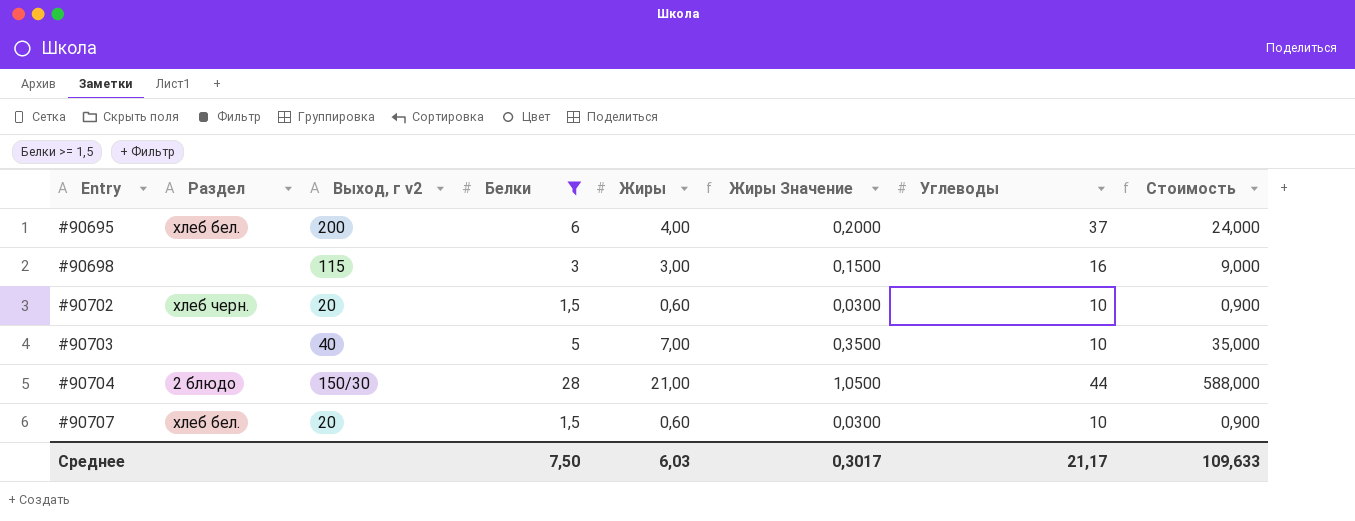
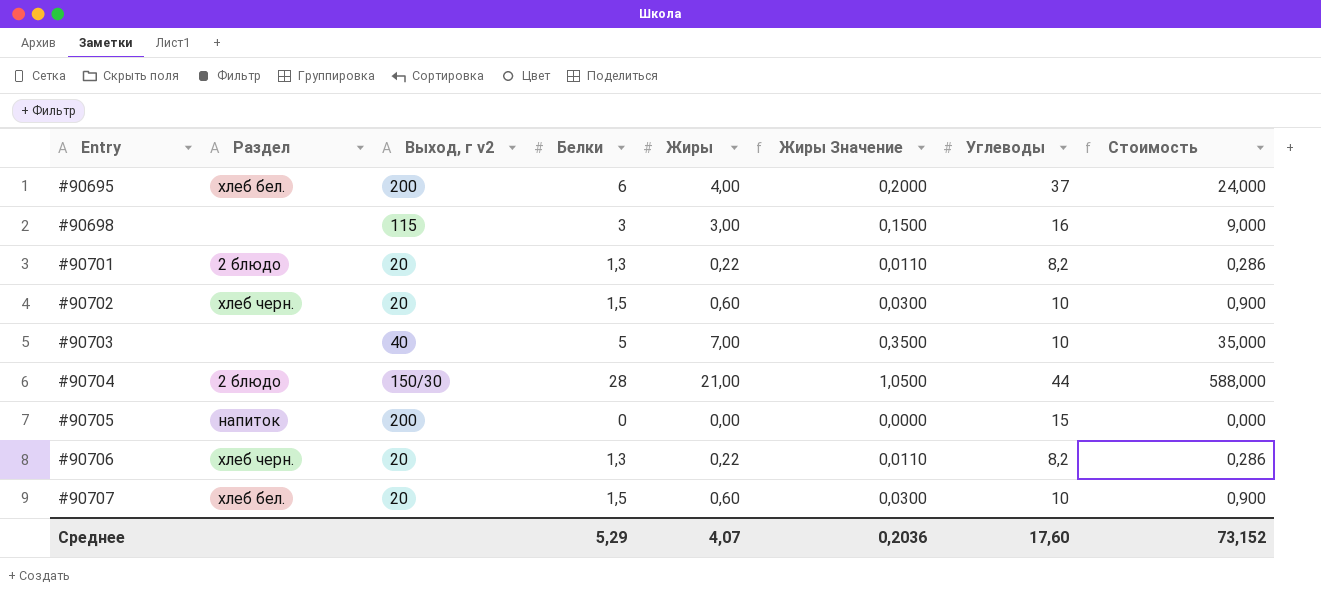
filter: Белки >= 1,5 -> none
Среднее | Белки: 7,50 -> 5,29
Среднее | Жиры: 6,03 -> 4,07
Среднее | Жиры Значение: 0,3017 -> 0,2036
Среднее | Углеводы: 21,17 -> 17,60
Среднее | Стоимость: 109,633 -> 73,152

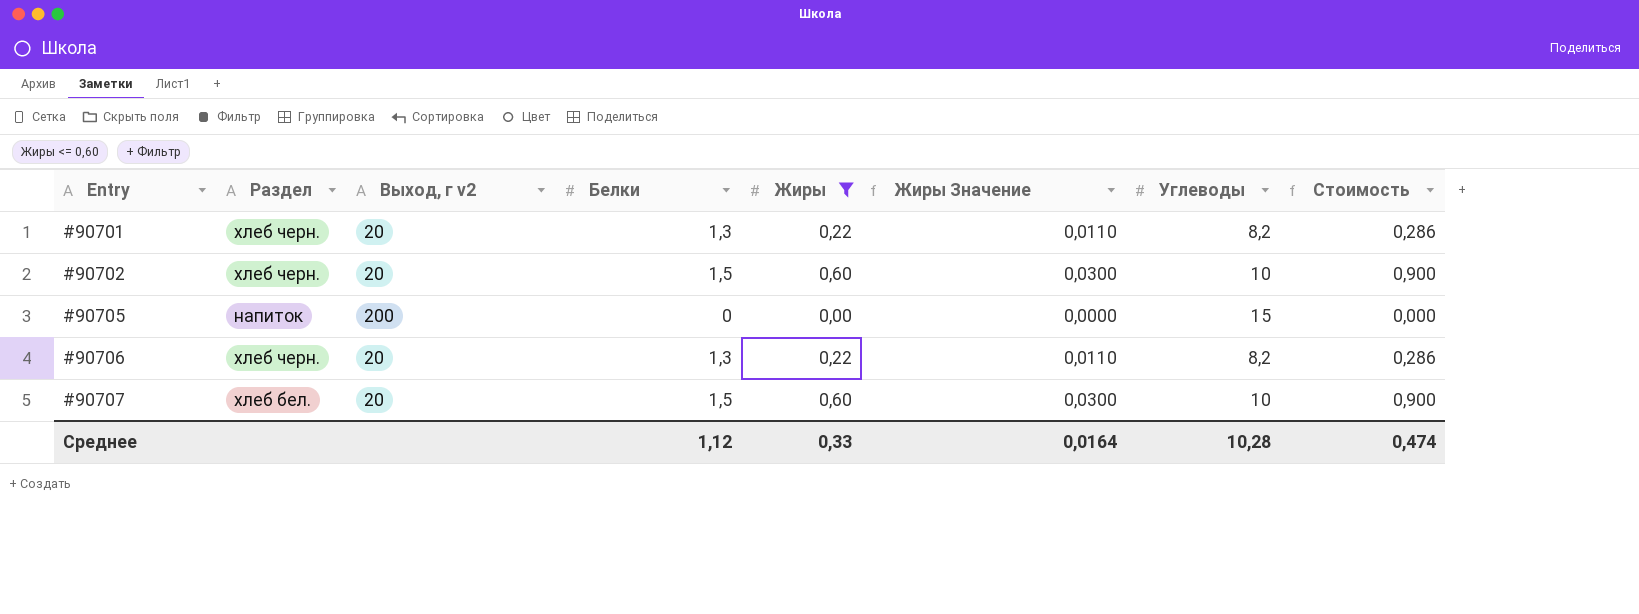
filter: none -> Жиры <= 0,60
#90701 | Раздел: 2 блюдо -> хлеб черн.
Среднее | Белки: 5,29 -> 1,12
Среднее | Жиры: 4,07 -> 0,33
Среднее | Жиры Значение: 0,2036 -> 0,0164
Среднее | Углеводы: 17,60 -> 10,28
Среднее | Стоимость: 73,152 -> 0,474

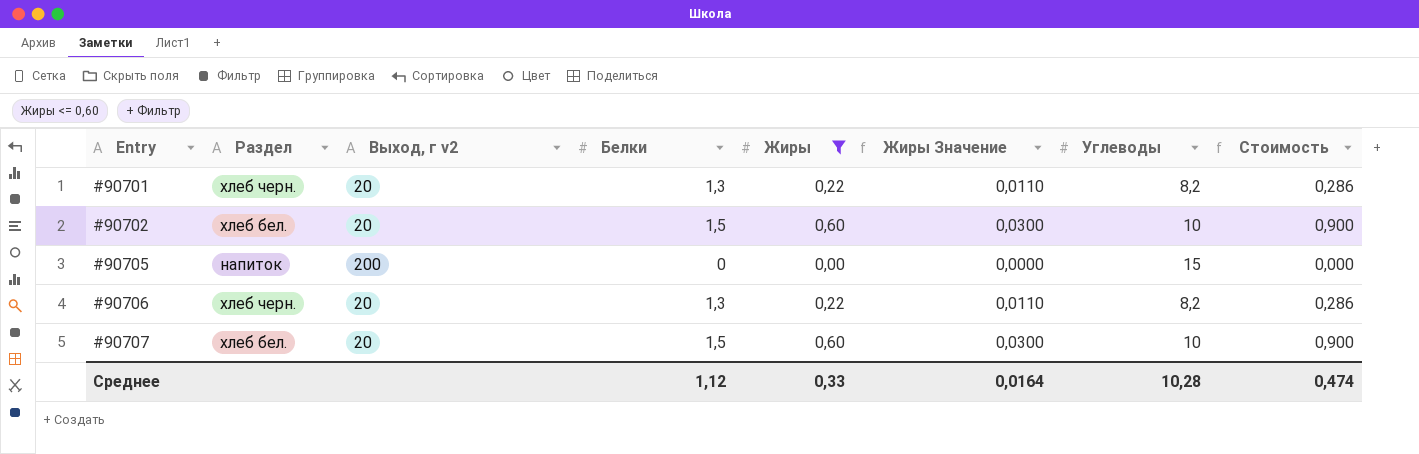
#90702 | Раздел: хлеб черн. -> хлеб бел.

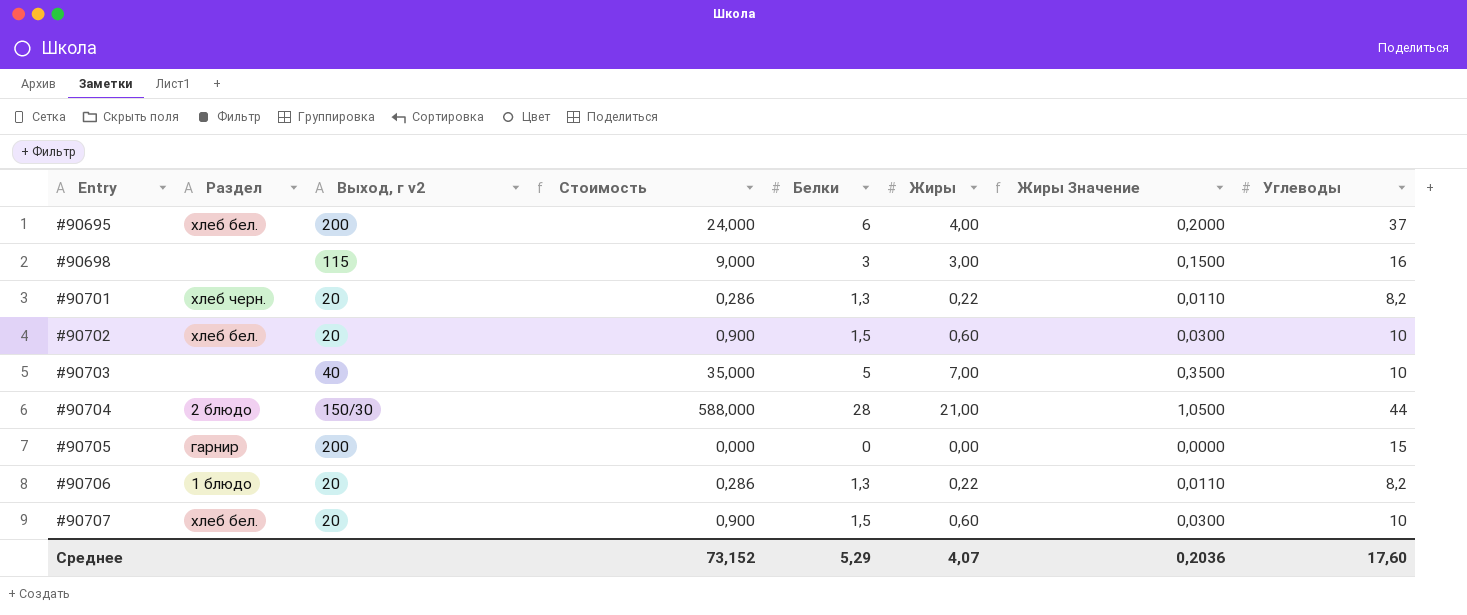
filter: Жиры <= 0,60 -> none
column Стоимость | position: 8 -> 4
#90705 | Раздел: напиток -> гарнир
#90706 | Раздел: хлеб черн. -> 1 блюдо
Среднее | Стоимость: 0,474 -> 73,152
Среднее | Белки: 1,12 -> 5,29
Среднее | Жиры: 0,33 -> 4,07
Среднее | Жиры Значение: 0,0164 -> 0,2036
Среднее | Углеводы: 10,28 -> 17,60

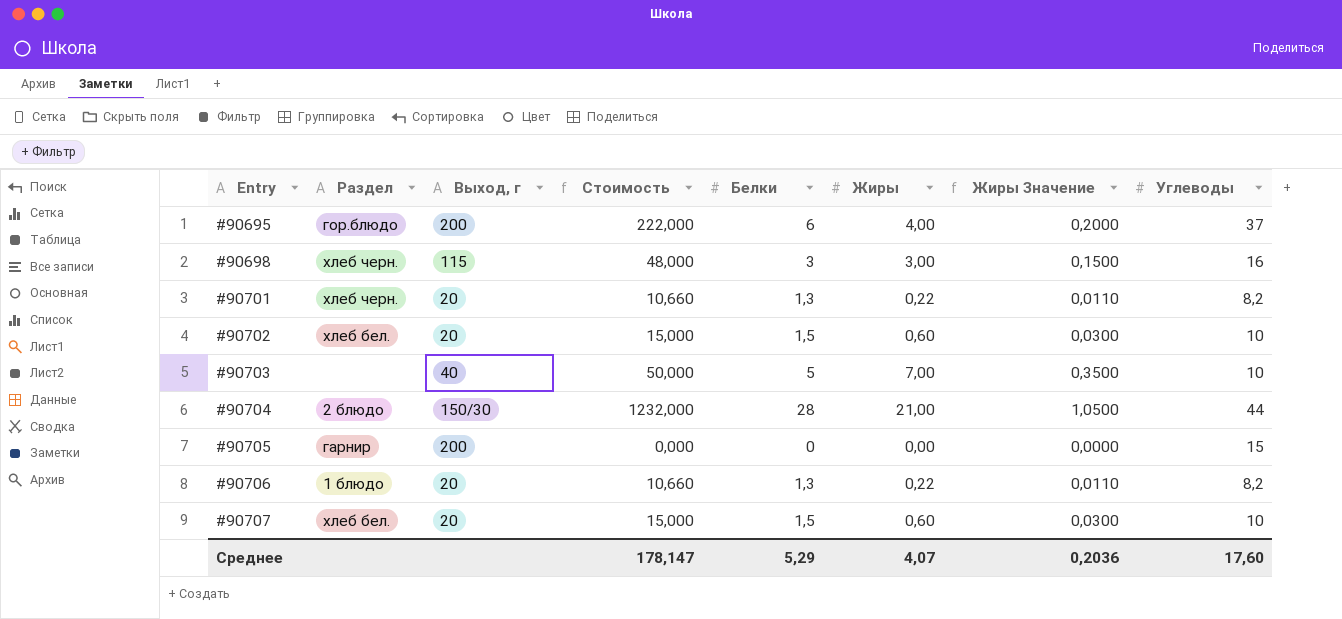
column name: Выход, г v2 -> Выход, г
column Стоимость | formula: [Белки] * [Жиры] -> [Белки] * [Углеводы]
#90695 | Раздел: хлеб бел. -> гор.блюдо
#90698 | Раздел: none -> хлеб черн.
Среднее | Стоимость: 73,152 -> 178,147

